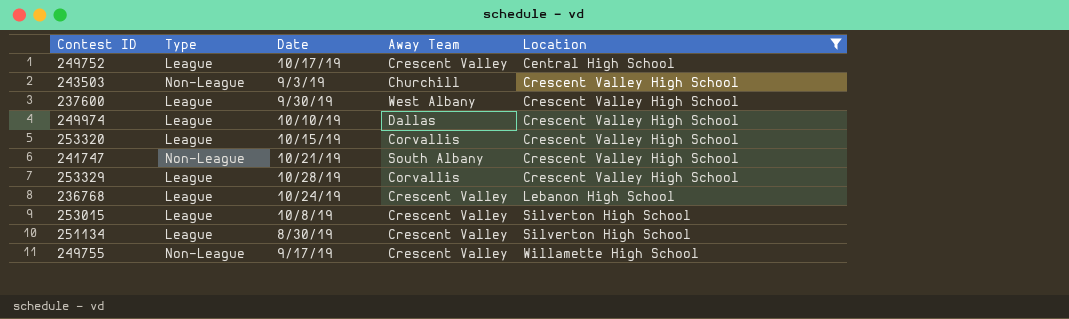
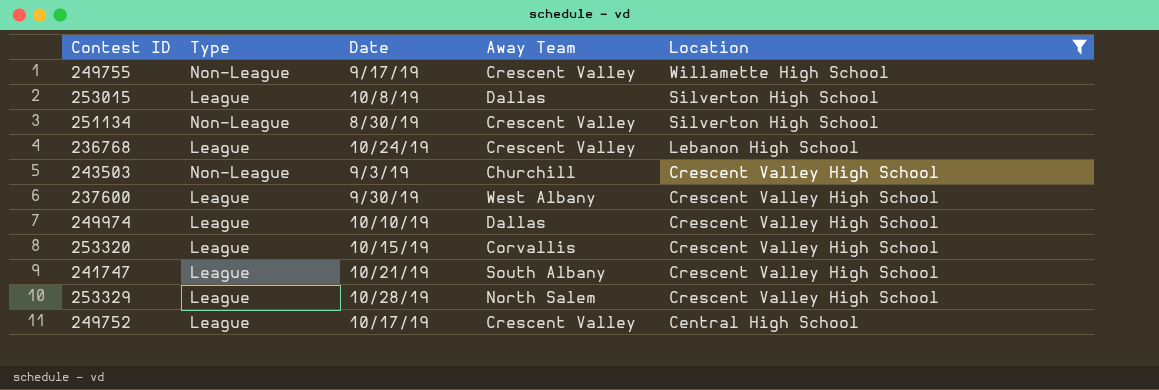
row order: Location ascending -> Location descending
253015 | Away Team: Crescent Valley -> Dallas
251134 | Type: League -> Non-League
241747 | Type: Non-League -> League
253329 | Away Team: Corvallis -> North Salem

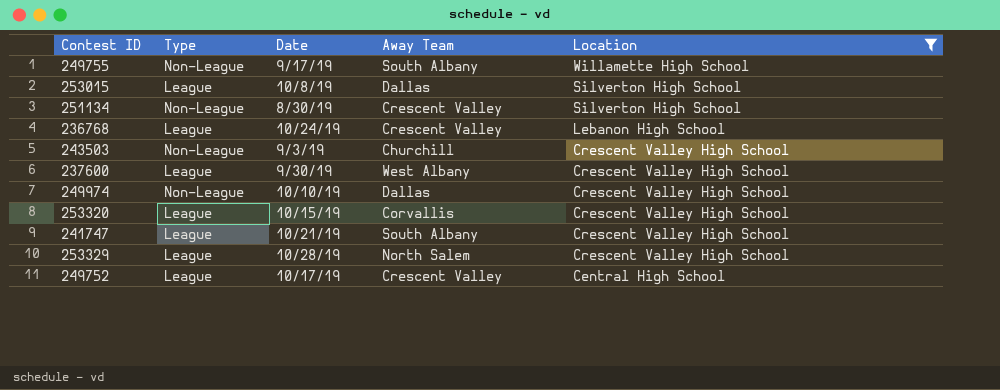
249755 | Away Team: Crescent Valley -> South Albany
249974 | Type: League -> Non-League

